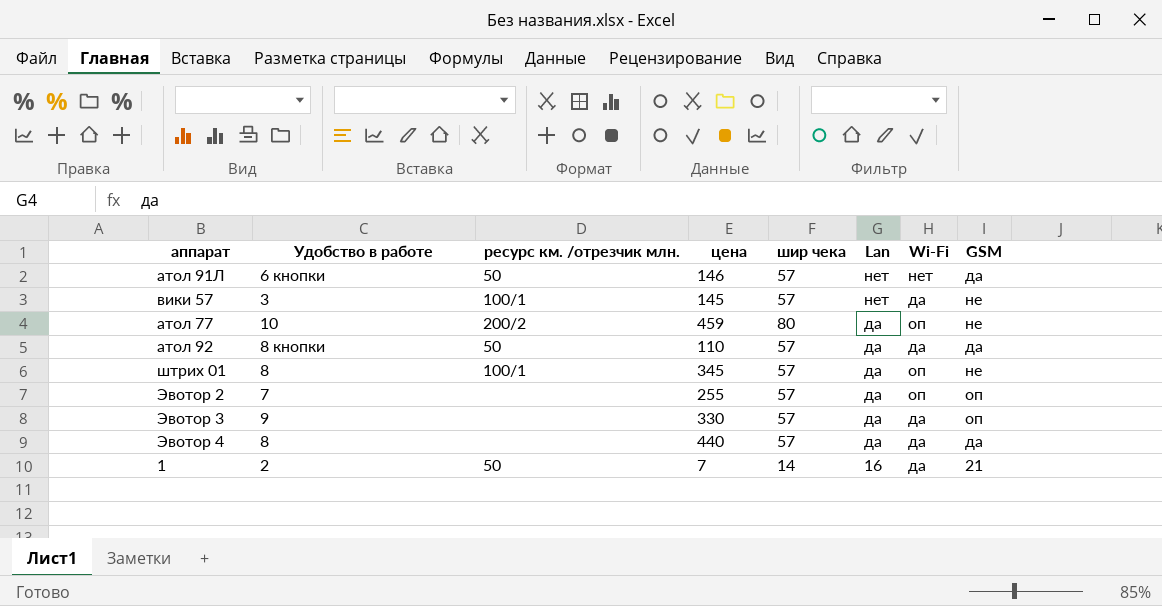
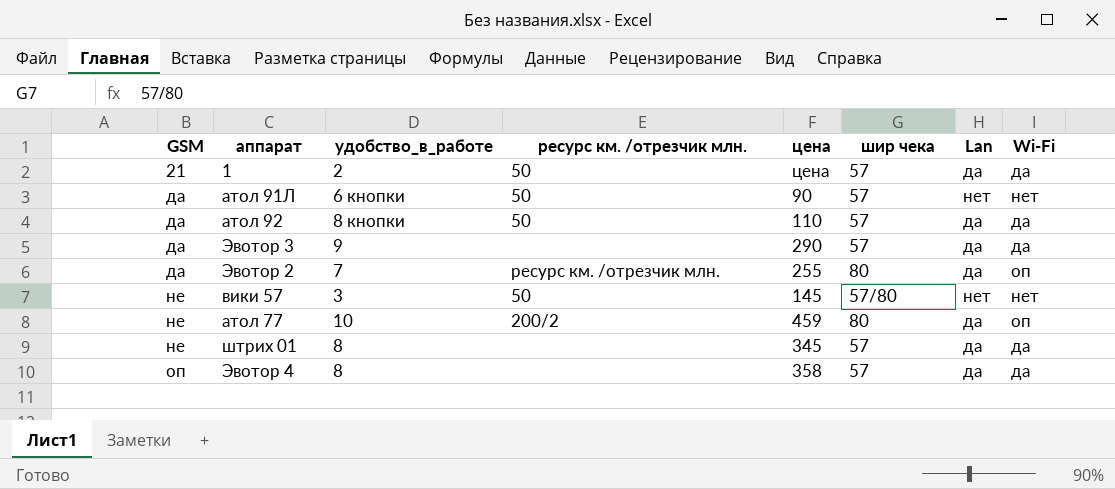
row order: Lan descending -> GSM ascending
column GSM | position: 8 -> 1
column name: Удобство в работе -> удобство_в_работе
1 | цена: 7 -> цена
1 | шир чека: 14 -> 57
1 | Lan: 16 -> да
атол 91Л | цена: 146 -> 90
Эвотор 3 | GSM: оп -> да
Эвотор 3 | цена: 330 -> 290
Эвотор 2 | GSM: оп -> да
Эвотор 2 | ресурс км. /отрезчик млн.: none -> ресурс км. /отрезчик млн.
Эвотор 2 | шир чека: 57 -> 80
вики 57 | ресурс км. /отрезчик млн.: 100/1 -> 50
вики 57 | шир чека: 57 -> 57/80
вики 57 | Wi-Fi: да -> нет
штрих 01 | ресурс км. /отрезчик млн.: 100/1 -> none
штрих 01 | Wi-Fi: оп -> да
Эвотор 4 | GSM: да -> оп
Эвотор 4 | цена: 440 -> 358

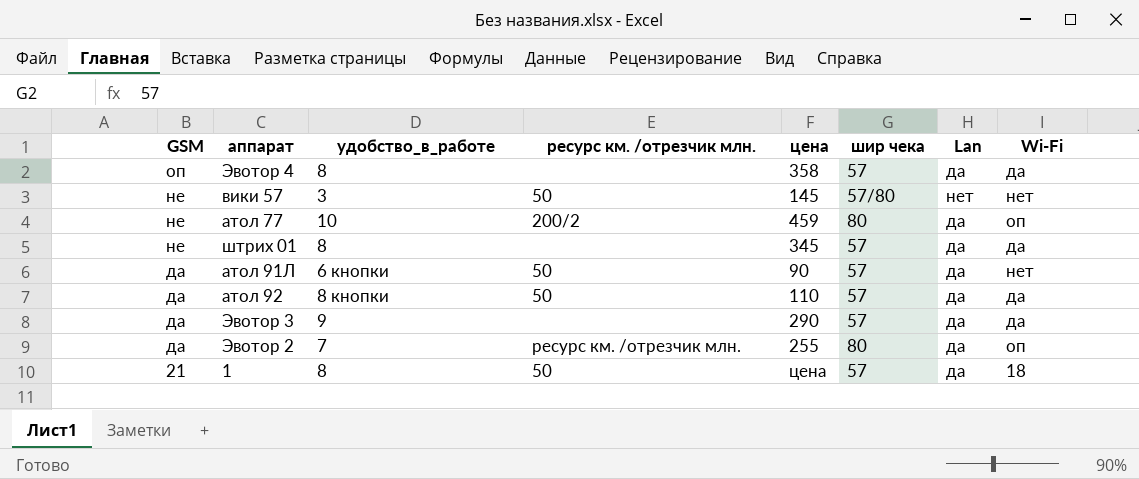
row order: GSM ascending -> GSM descending
атол 91Л | Lan: нет -> да
1 | удобство_в_работе: 2 -> 8
1 | Wi-Fi: да -> 18

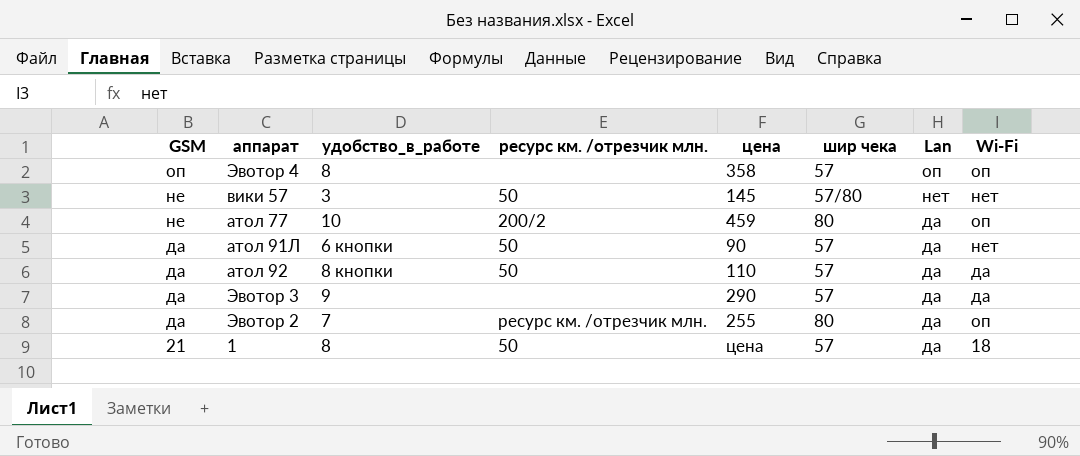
row штрих 01: не | 8 | none | 345 | 57 | да | да -> none
Эвотор 4 | Lan: да -> оп
Эвотор 4 | Wi-Fi: да -> оп

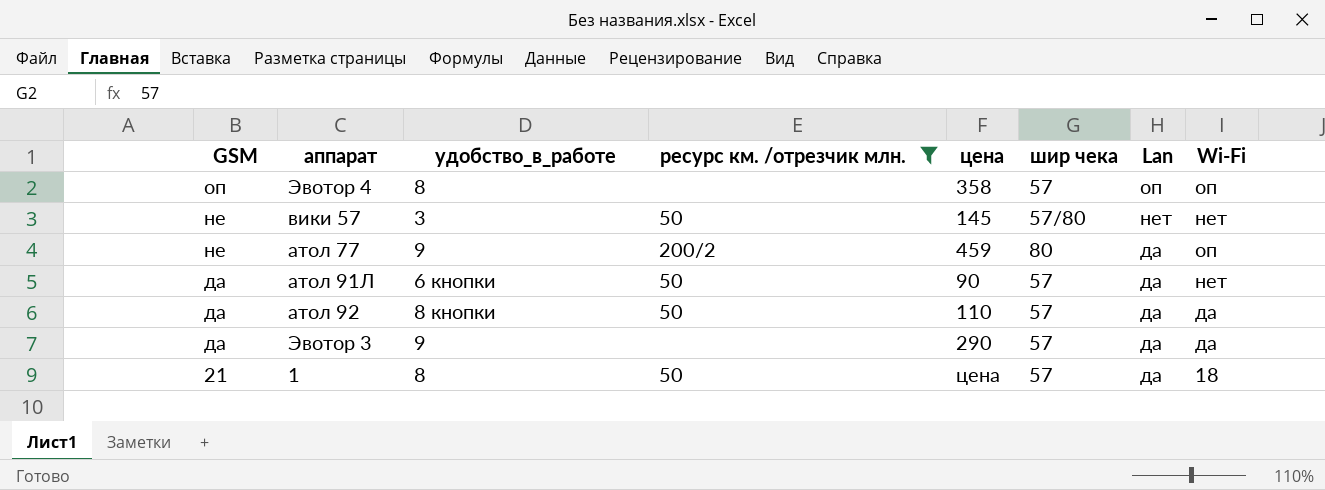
filter: none -> ресурс км. /отрезчик млн. != ресурс км. /отрезчик млн.
атол 77 | удобство_в_работе: 10 -> 9

